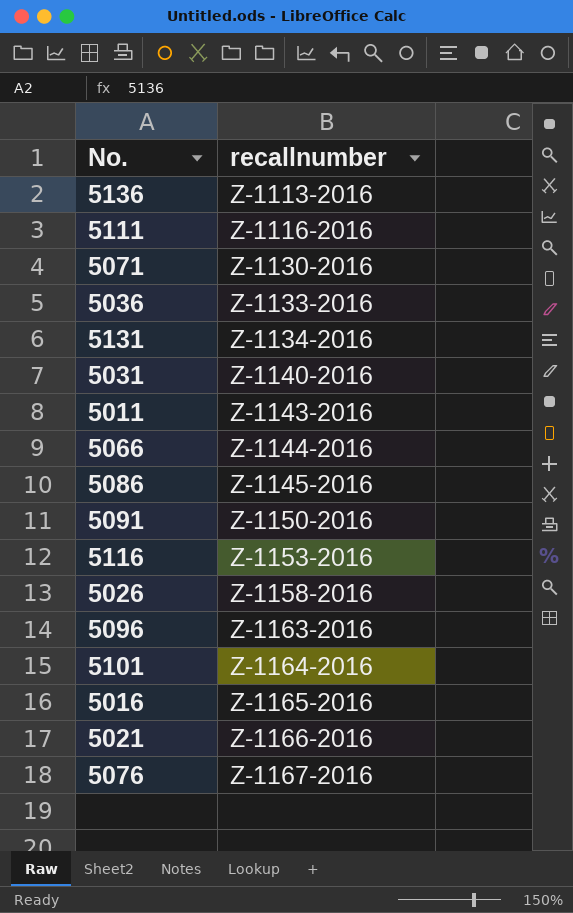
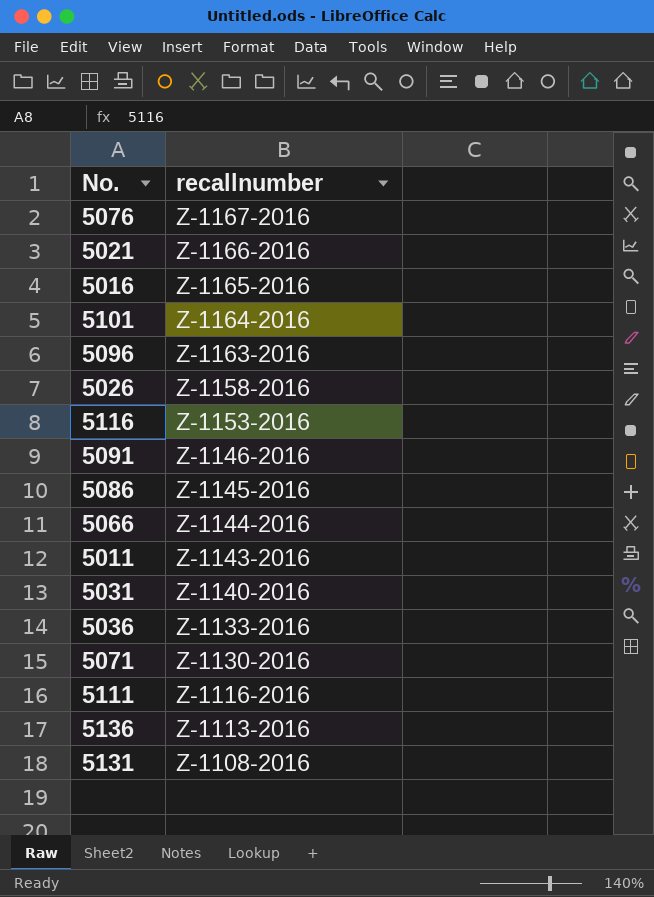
row order: recallnumber ascending -> recallnumber descending
5091 | recallnumber: Z-1150-2016 -> Z-1146-2016
5131 | recallnumber: Z-1134-2016 -> Z-1108-2016

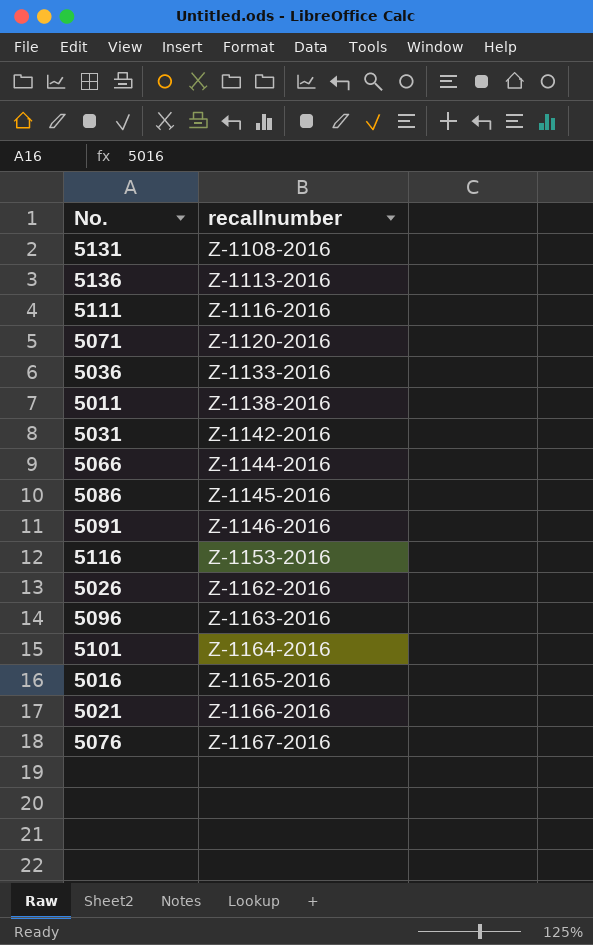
row order: recallnumber descending -> recallnumber ascending
5071 | recallnumber: Z-1130-2016 -> Z-1120-2016
5011 | recallnumber: Z-1143-2016 -> Z-1138-2016
5031 | recallnumber: Z-1140-2016 -> Z-1142-2016
5026 | recallnumber: Z-1158-2016 -> Z-1162-2016

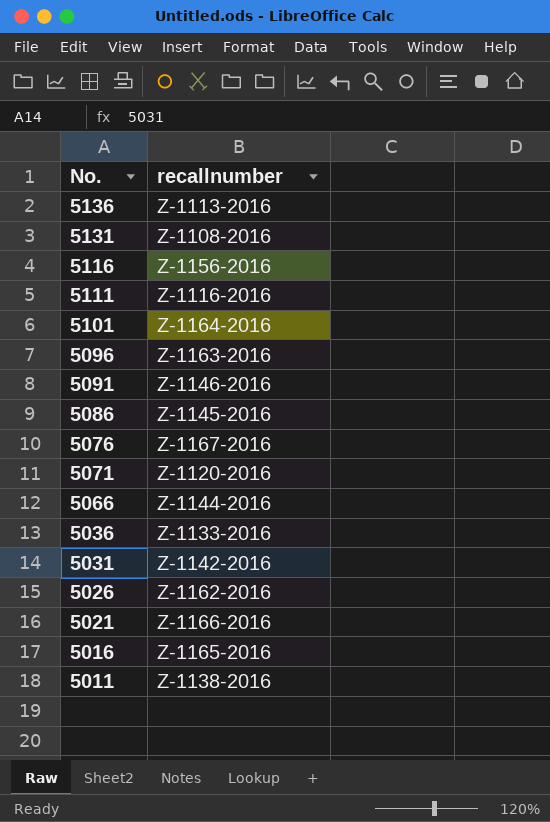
row order: recallnumber ascending -> No. descending
5116 | recallnumber: Z-1153-2016 -> Z-1156-2016

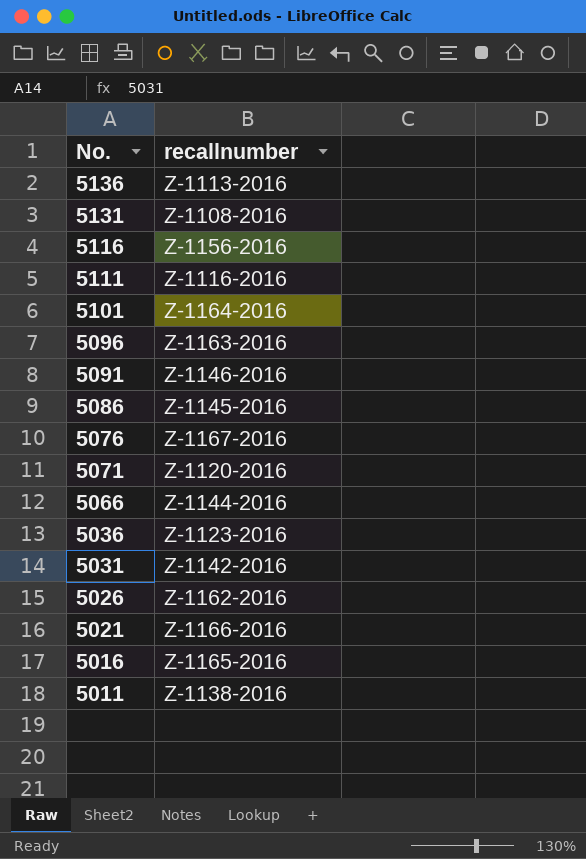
5036 | recallnumber: Z-1133-2016 -> Z-1123-2016

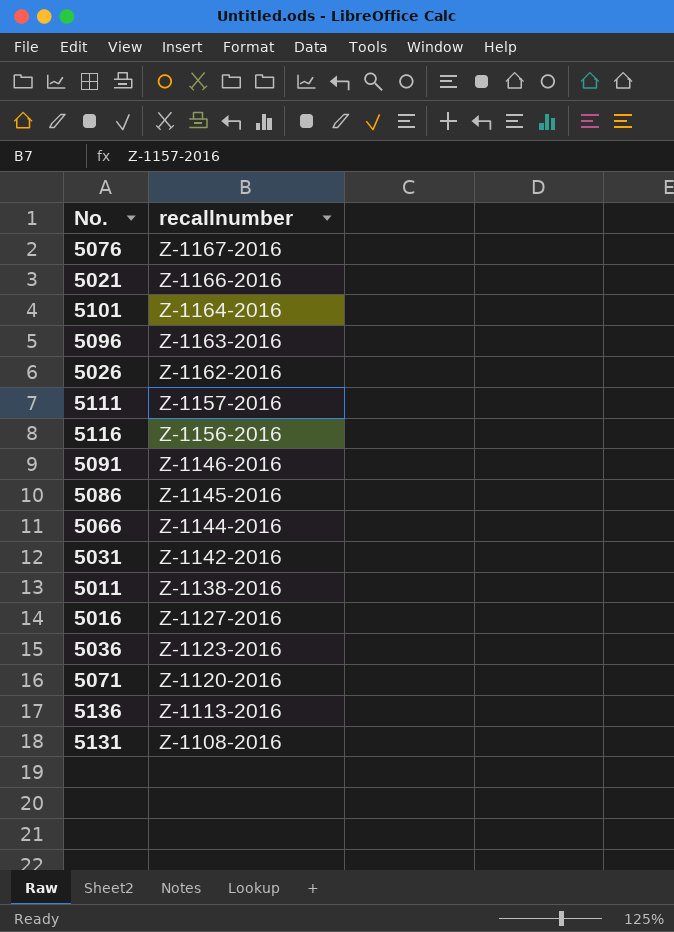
row order: No. descending -> recallnumber descending
5111 | recallnumber: Z-1116-2016 -> Z-1157-2016
5016 | recallnumber: Z-1165-2016 -> Z-1127-2016

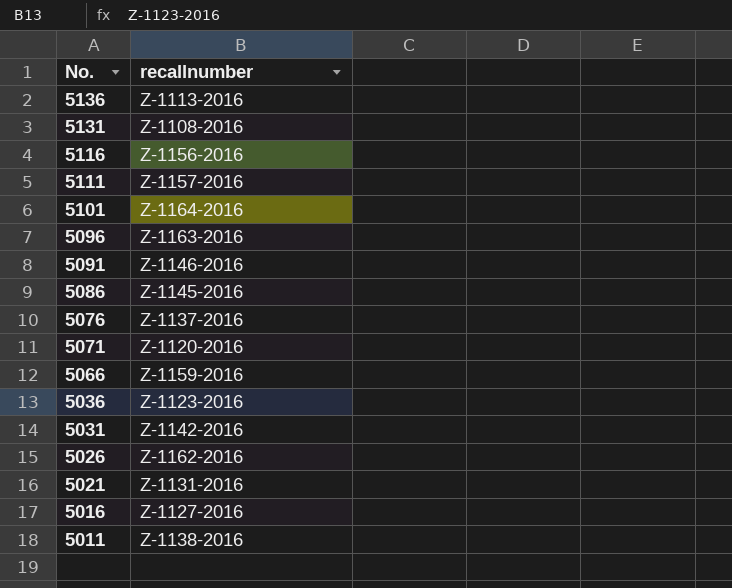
row order: recallnumber descending -> No. descending
5076 | recallnumber: Z-1167-2016 -> Z-1137-2016
5066 | recallnumber: Z-1144-2016 -> Z-1159-2016
5021 | recallnumber: Z-1166-2016 -> Z-1131-2016

